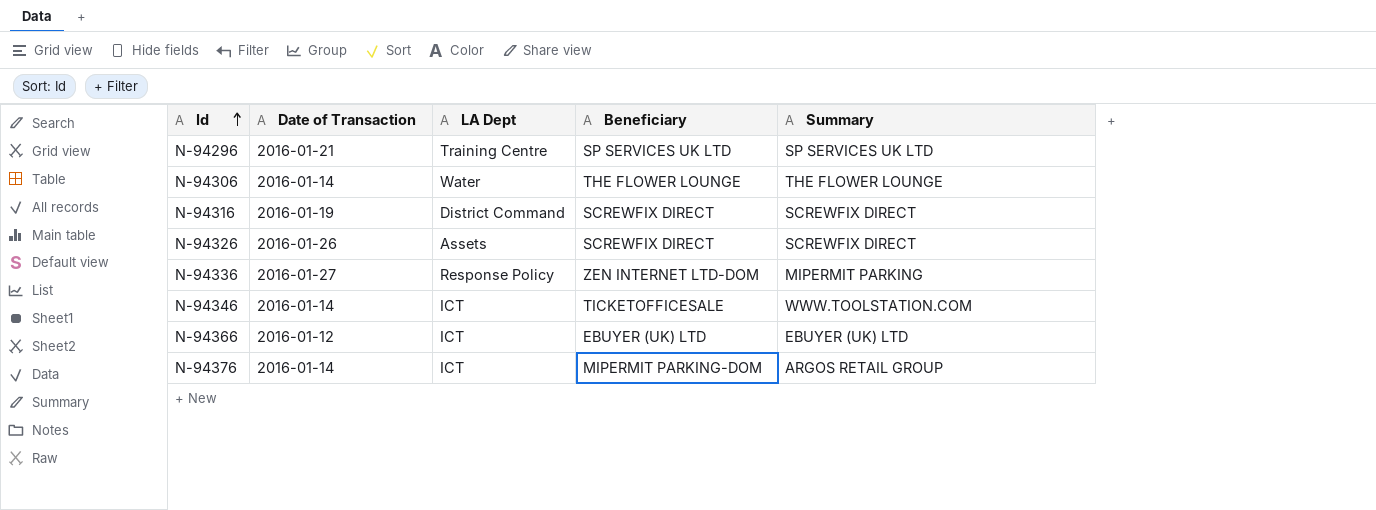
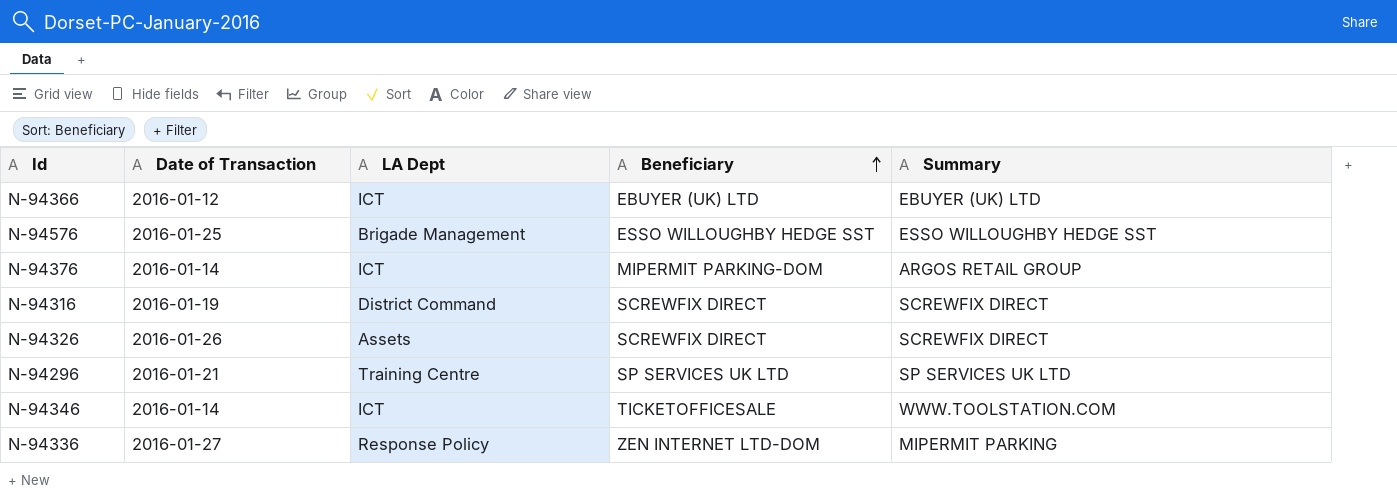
row order: Id ascending -> Beneficiary ascending
row N-94306: 2016-01-14 | Water | THE FLOWER LOUNGE | THE FLOWER LOUNGE -> none
row N-94576: none -> 2016-01-25 | Brigade Management | ESSO WILLOUGHBY HEDGE SST | ESSO WILLOUGHBY HEDGE SST

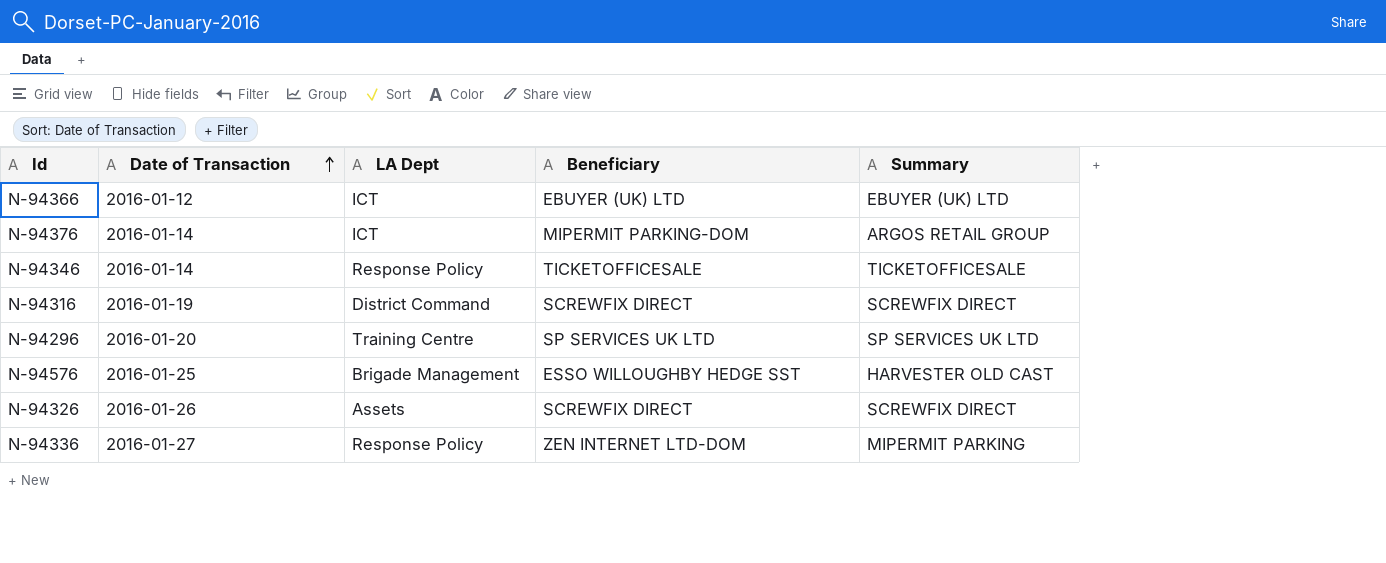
row order: Beneficiary ascending -> Date of Transaction ascending
N-94346 | LA Dept: ICT -> Response Policy
N-94346 | Summary: WWW.TOOLSTATION.COM -> TICKETOFFICESALE
N-94296 | Date of Transaction: 2016-01-21 -> 2016-01-20
N-94576 | Summary: ESSO WILLOUGHBY HEDGE SST -> HARVESTER OLD CAST

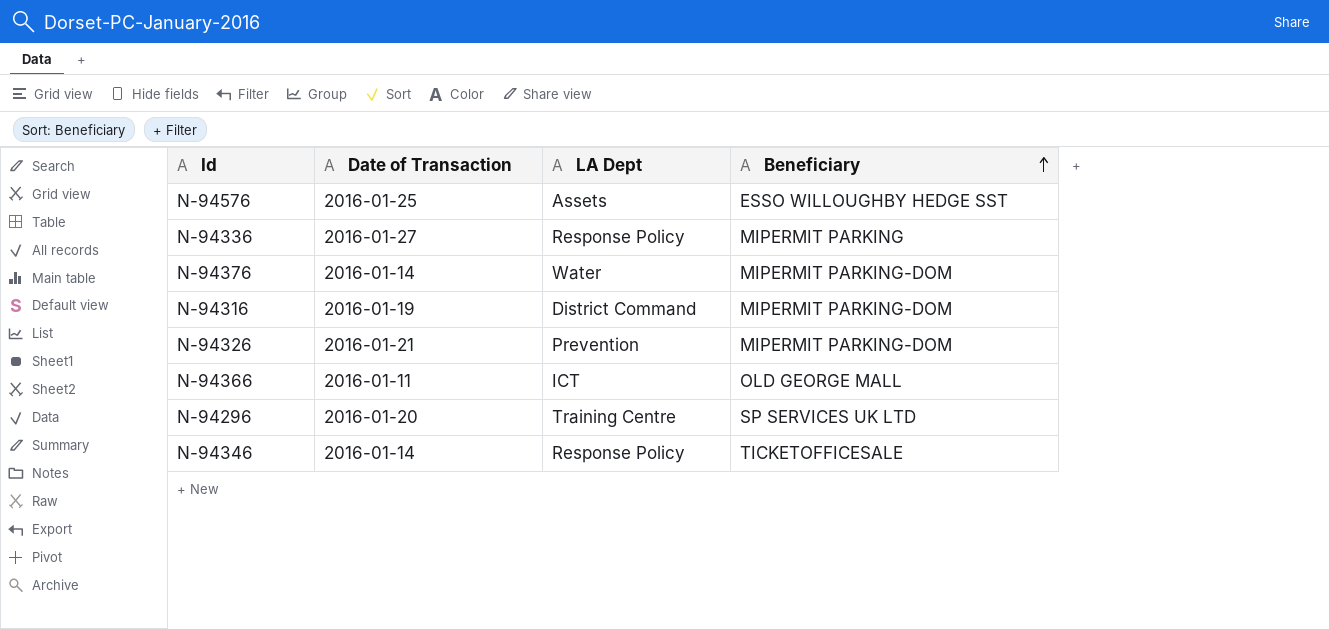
row order: Date of Transaction ascending -> Beneficiary ascending
column Summary | position: 5 -> none
N-94576 | LA Dept: Brigade Management -> Assets
N-94336 | Beneficiary: ZEN INTERNET LTD-DOM -> MIPERMIT PARKING
N-94376 | LA Dept: ICT -> Water
N-94316 | Beneficiary: SCREWFIX DIRECT -> MIPERMIT PARKING-DOM
N-94326 | Date of Transaction: 2016-01-26 -> 2016-01-21
N-94326 | LA Dept: Assets -> Prevention
N-94326 | Beneficiary: SCREWFIX DIRECT -> MIPERMIT PARKING-DOM
N-94366 | Date of Transaction: 2016-01-12 -> 2016-01-11
N-94366 | Beneficiary: EBUYER (UK) LTD -> OLD GEORGE MALL

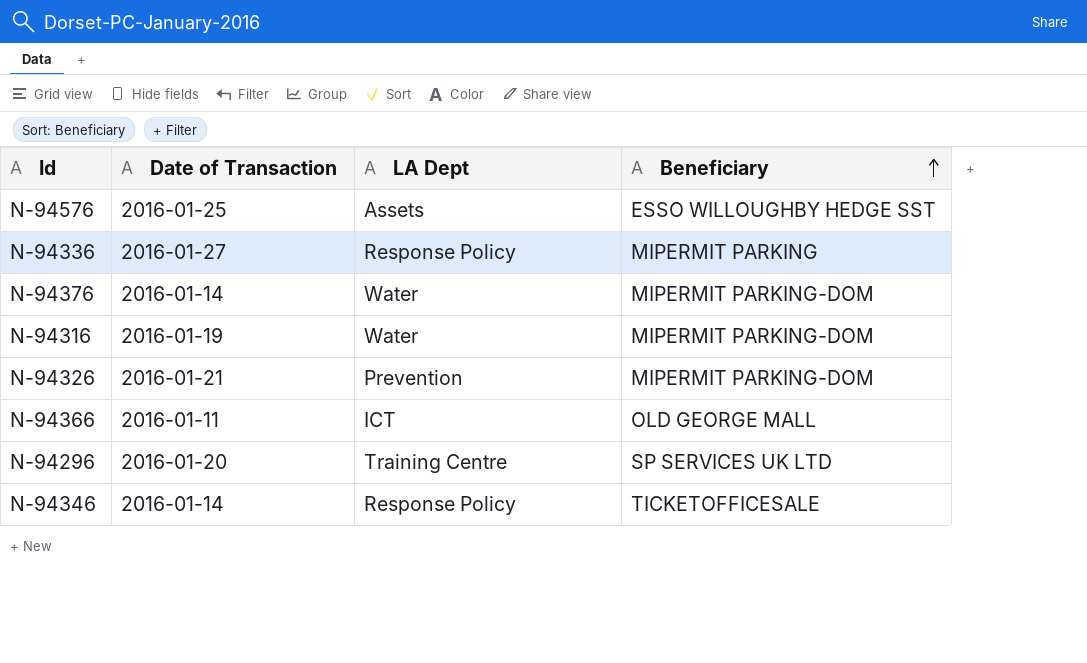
N-94316 | LA Dept: District Command -> Water

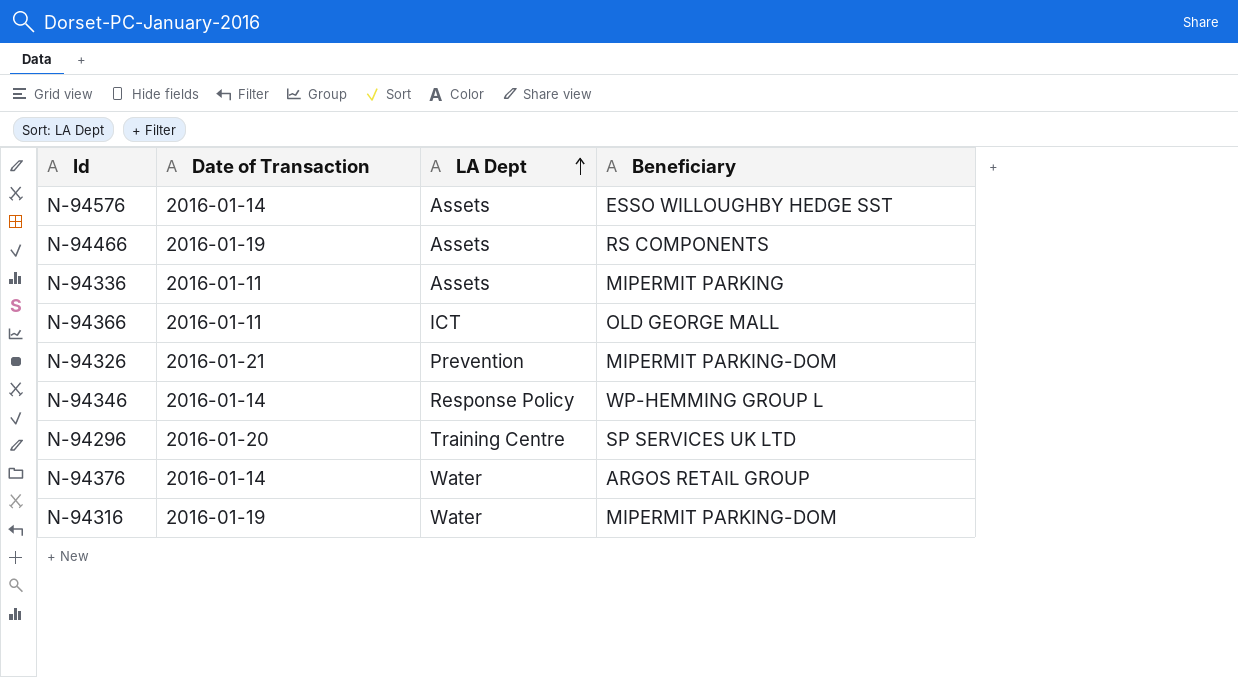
row order: Beneficiary ascending -> LA Dept ascending
N-94576 | Date of Transaction: 2016-01-25 -> 2016-01-14
row N-94466: none -> 2016-01-19 | Assets | RS COMPONENTS
N-94336 | Date of Transaction: 2016-01-27 -> 2016-01-11
N-94336 | LA Dept: Response Policy -> Assets
N-94346 | Beneficiary: TICKETOFFICESALE -> WP-HEMMING GROUP L
N-94376 | Beneficiary: MIPERMIT PARKING-DOM -> ARGOS RETAIL GROUP

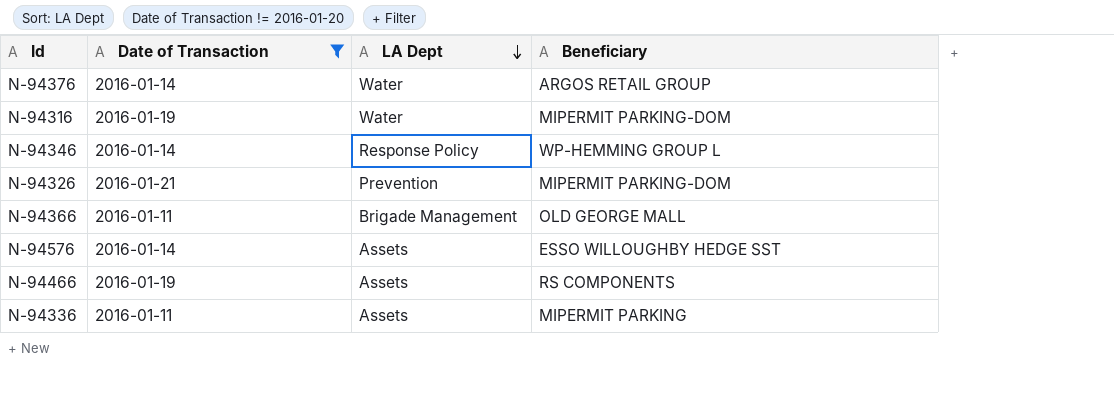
filter: none -> Date of Transaction != 2016-01-20
row order: LA Dept ascending -> LA Dept descending
N-94366 | LA Dept: ICT -> Brigade Management

